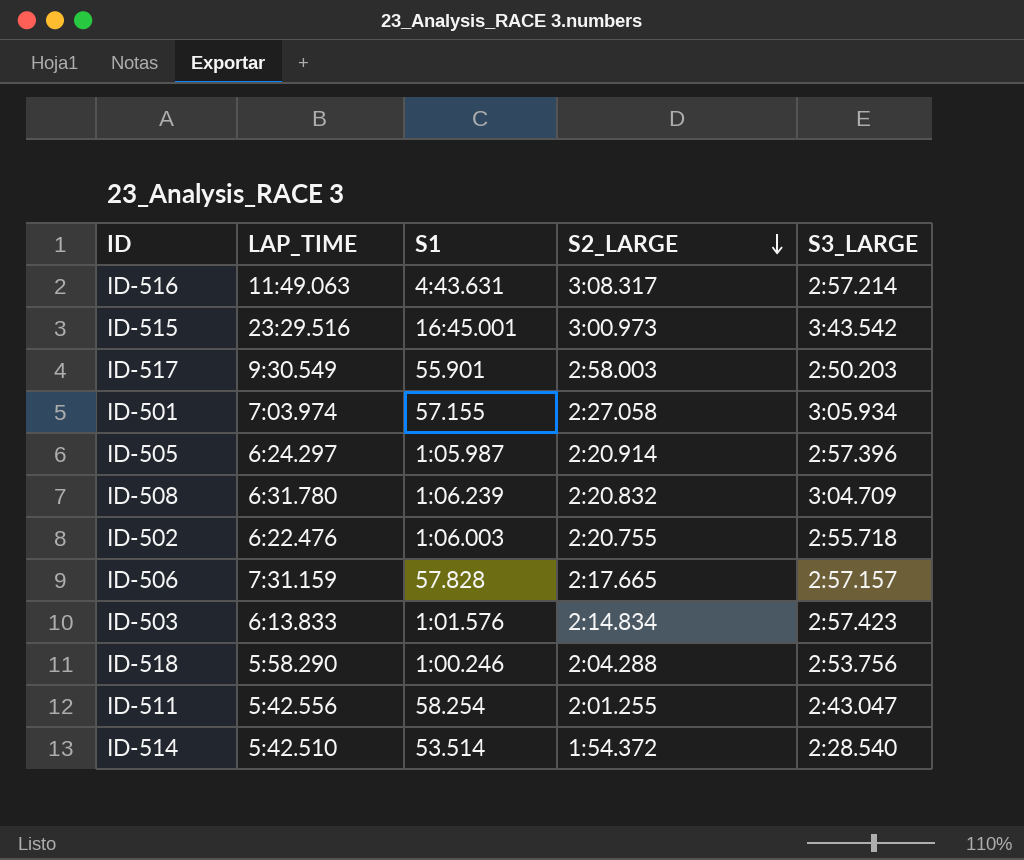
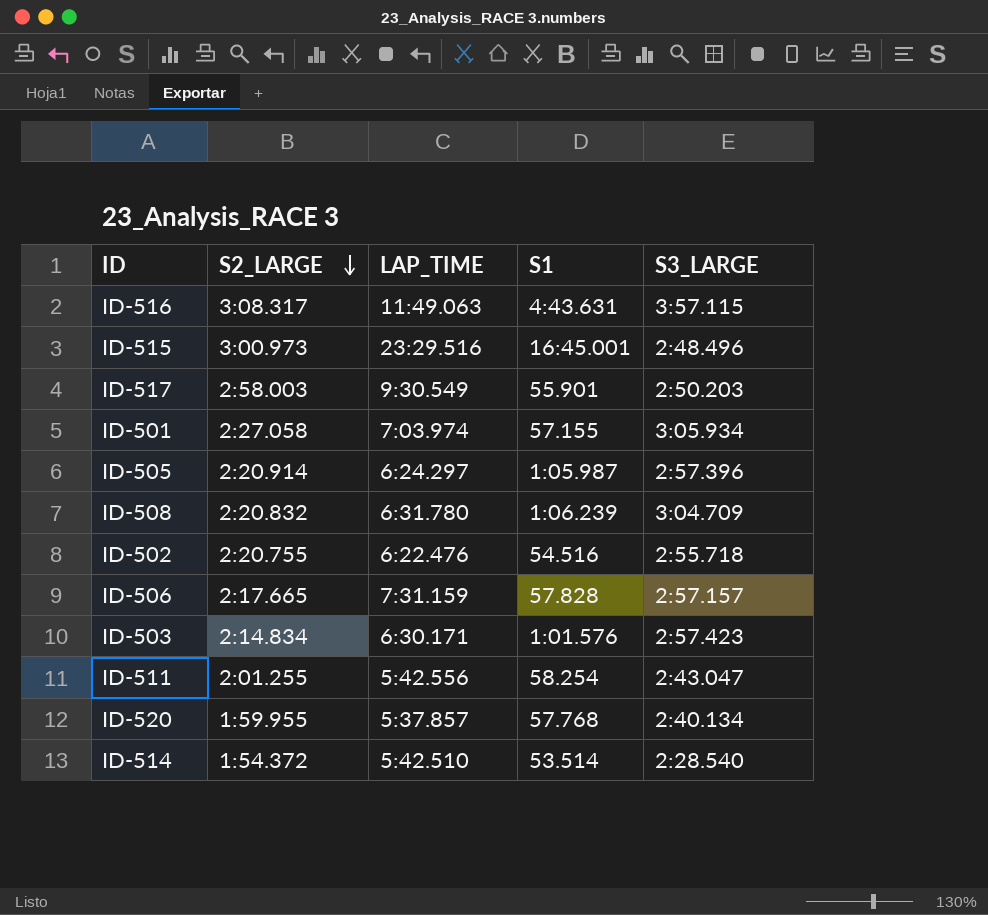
column S2_LARGE | position: 4 -> 2
row ID-518: 5:58.290 | 1:00.246 | 2:04.288 | 2:53.756 -> none
ID-516 | S3_LARGE: 2:57.214 -> 3:57.115
ID-515 | S3_LARGE: 3:43.542 -> 2:48.496
ID-502 | S1: 1:06.003 -> 54.516
ID-503 | LAP_TIME: 6:13.833 -> 6:30.171
row ID-520: none -> 1:59.955 | 5:37.857 | 57.768 | 2:40.134

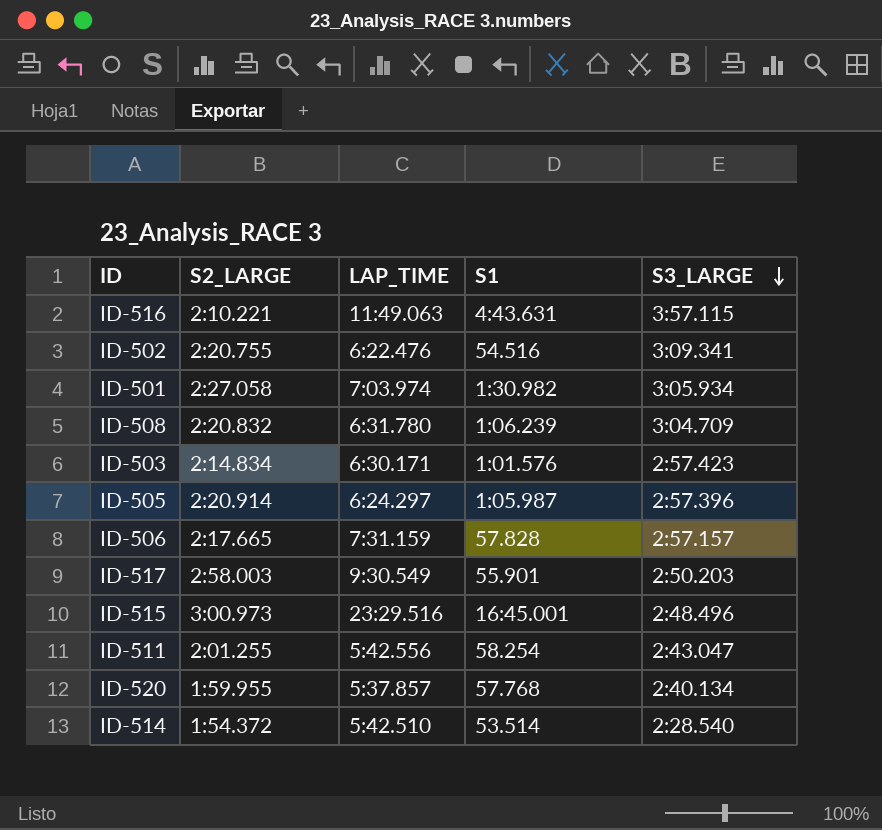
row order: S2_LARGE descending -> S3_LARGE descending
ID-516 | S2_LARGE: 3:08.317 -> 2:10.221
ID-502 | S3_LARGE: 2:55.718 -> 3:09.341
ID-501 | S1: 57.155 -> 1:30.982

